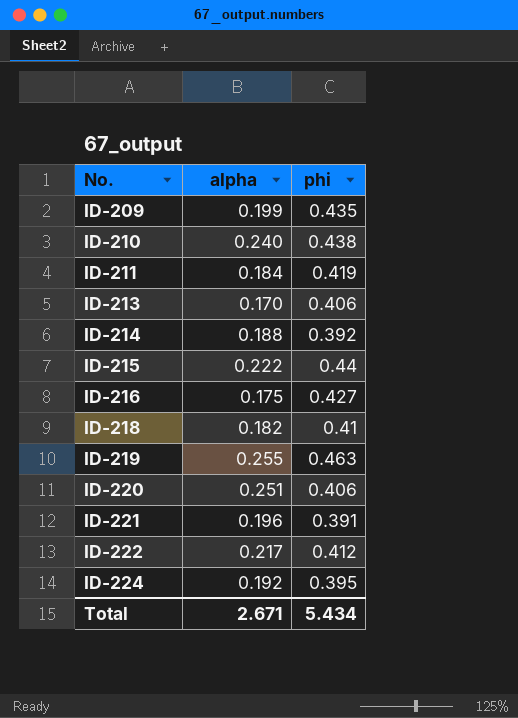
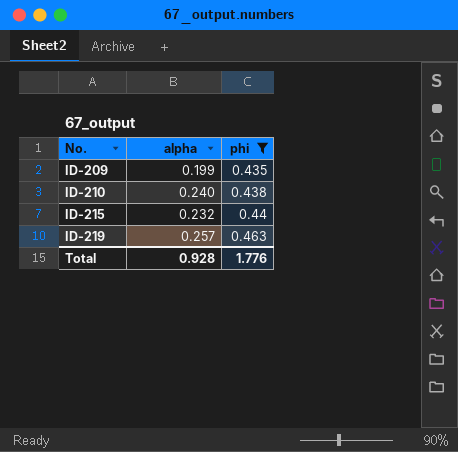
filter: none -> phi >= 0.435
ID-215 | alpha: 0.222 -> 0.232
ID-219 | alpha: 0.255 -> 0.257
Total | alpha: 2.671 -> 0.928
Total | phi: 5.434 -> 1.776

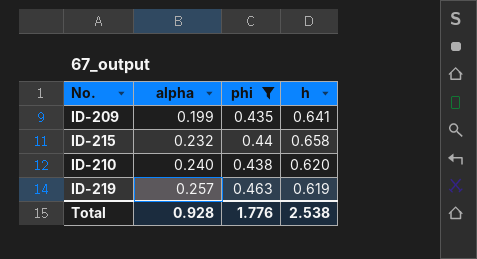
row order: No. ascending -> alpha ascending
column h | position: none -> 4

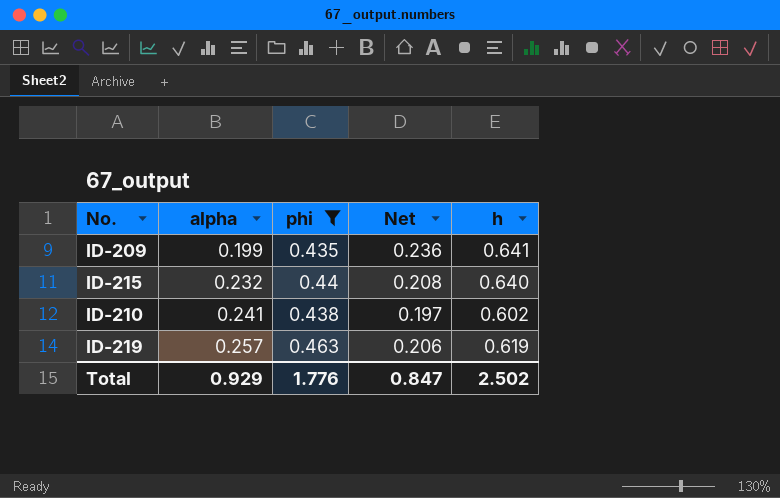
column Net | formula: none -> [phi] - [alpha]
ID-215 | h: 0.658 -> 0.640
ID-210 | alpha: 0.240 -> 0.241
ID-210 | h: 0.620 -> 0.602
Total | alpha: 0.928 -> 0.929
Total | h: 2.538 -> 2.502

